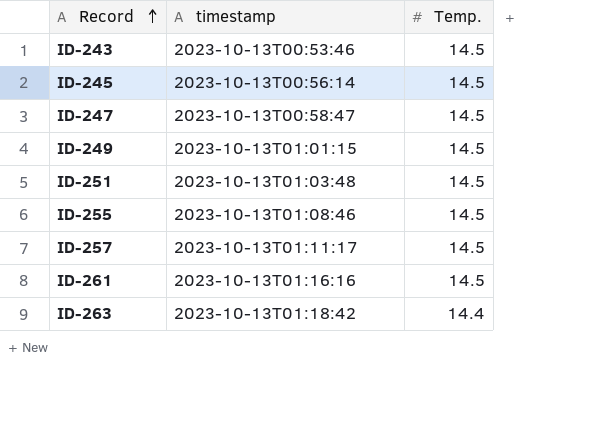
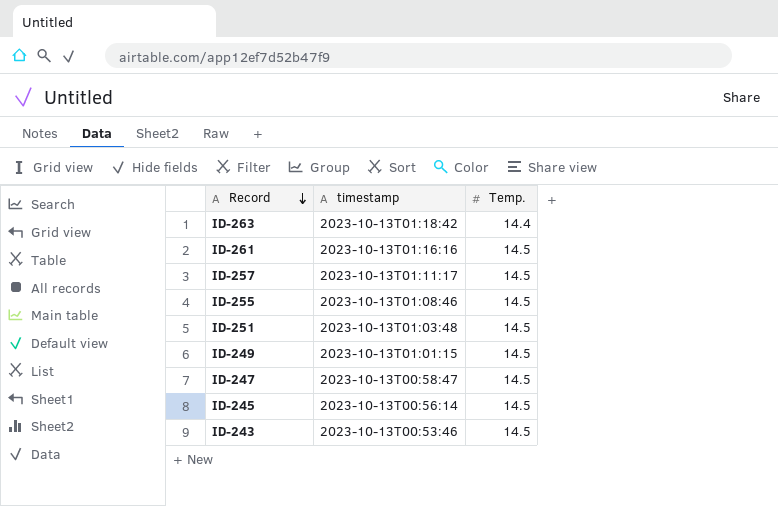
row order: Record ascending -> Record descending

